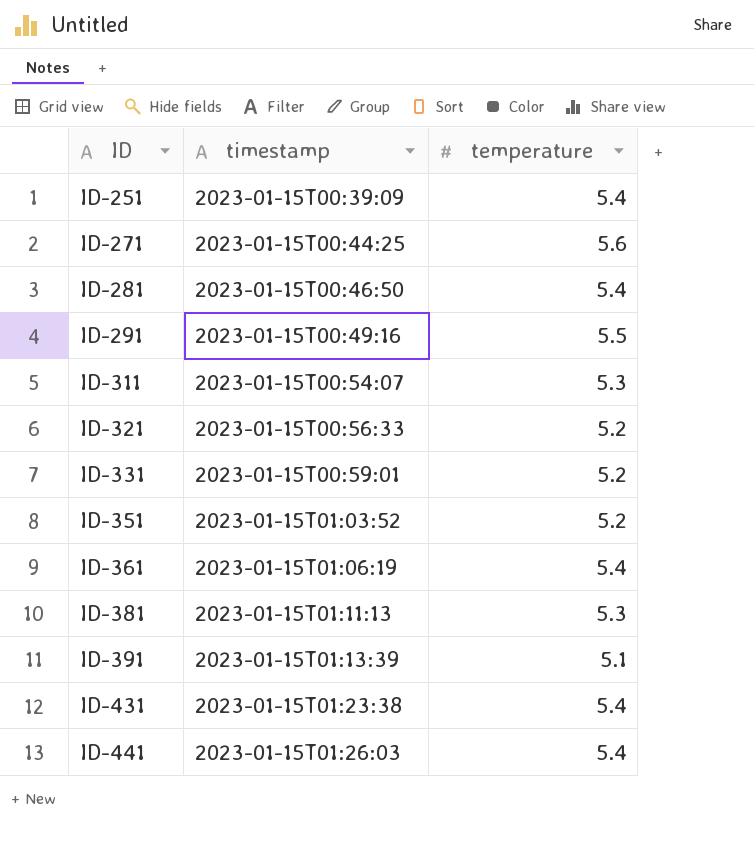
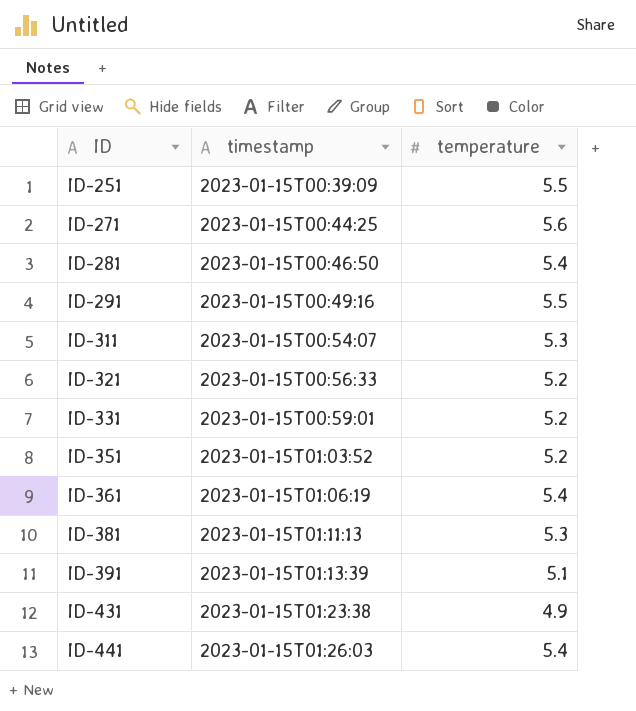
ID-251 | temperature: 5.4 -> 5.5
ID-431 | temperature: 5.4 -> 4.9

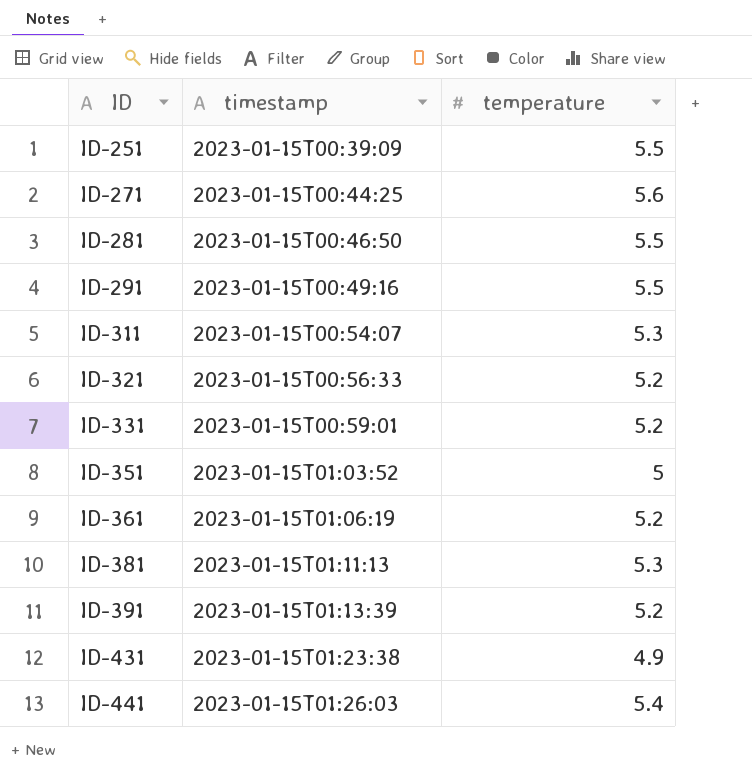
ID-281 | temperature: 5.4 -> 5.5
ID-351 | temperature: 5.2 -> 5
ID-361 | temperature: 5.4 -> 5.2
ID-391 | temperature: 5.1 -> 5.2

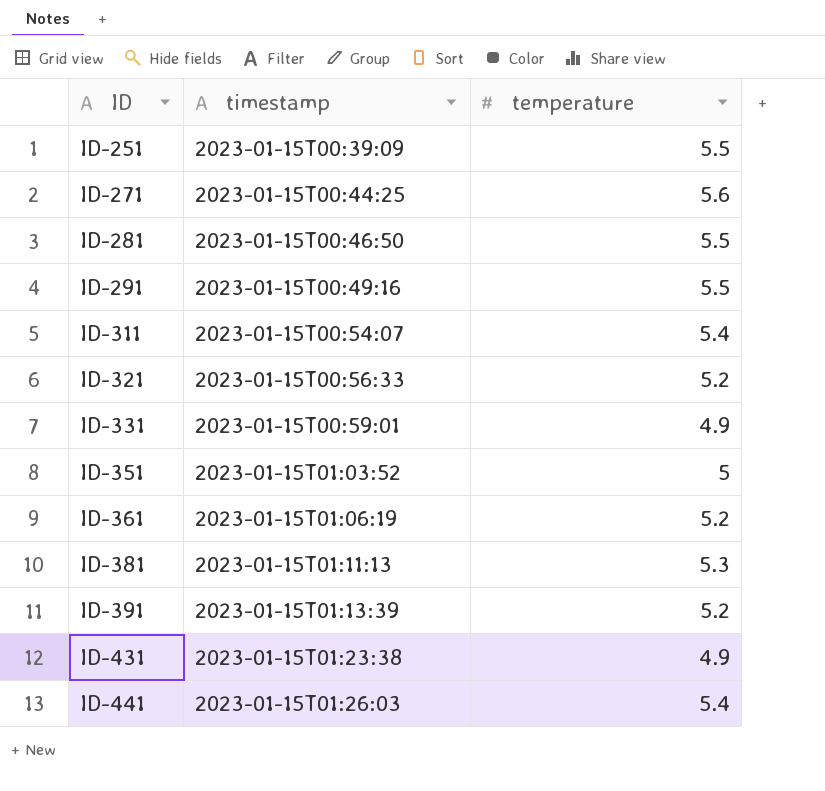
ID-311 | temperature: 5.3 -> 5.4
ID-331 | temperature: 5.2 -> 4.9

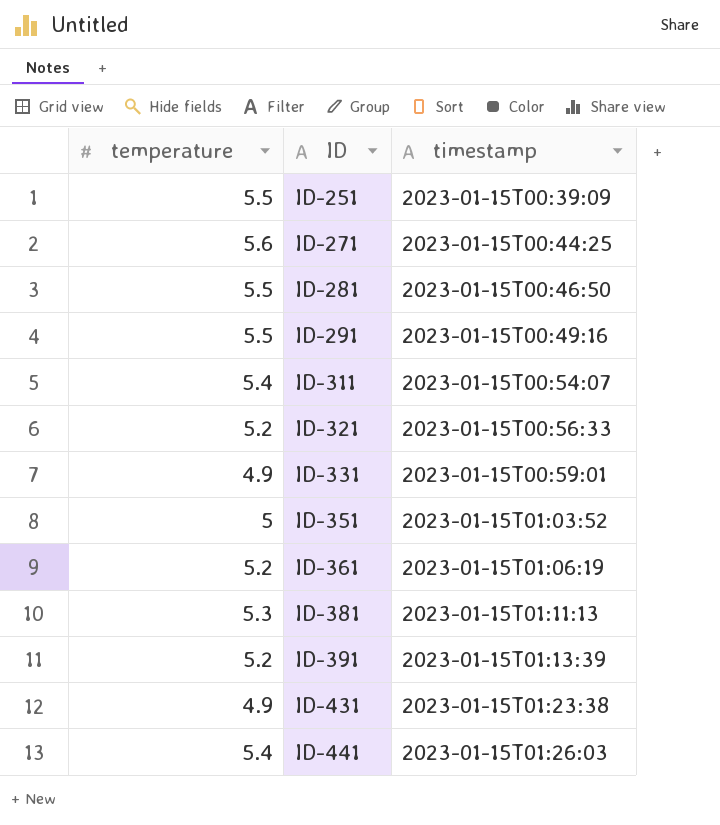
column temperature | position: 3 -> 1

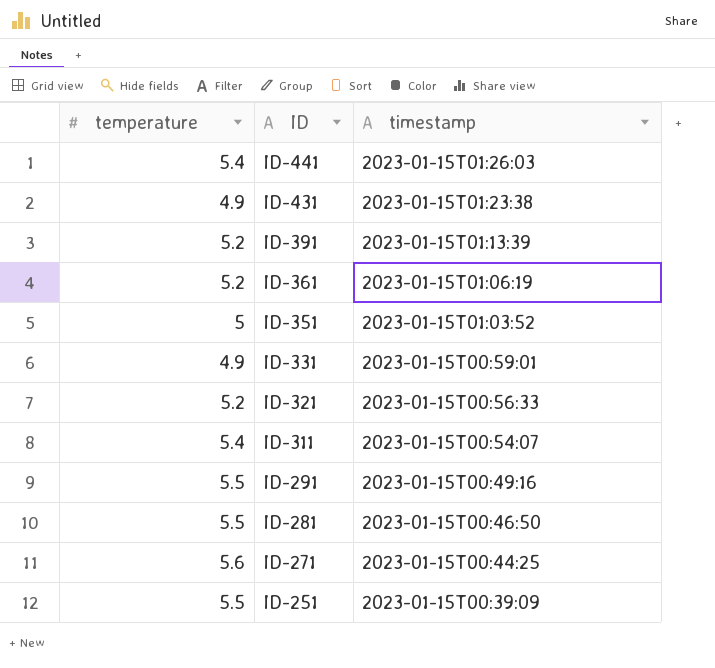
row order: ID ascending -> ID descending
row ID-381: 5.3 | 2023-01-15T01:11:13 -> none

